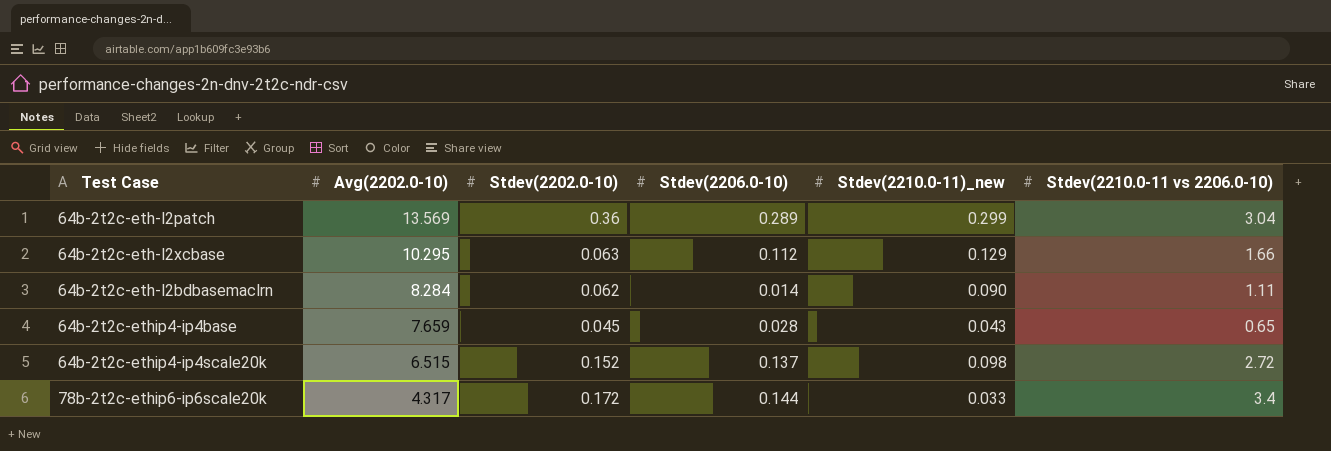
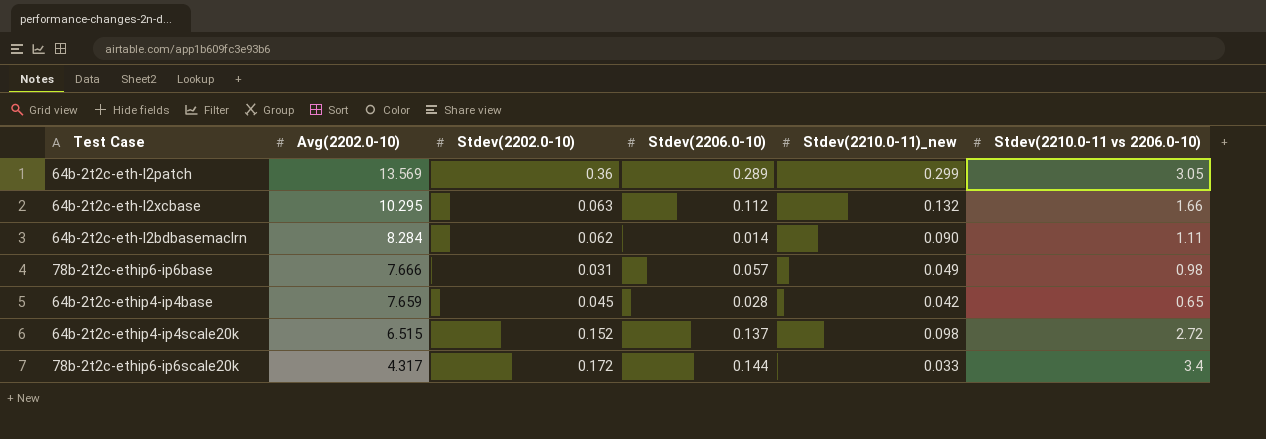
64b-2t2c-eth-l2patch | Stdev(2210.0-11 vs 2206.0-10): 3.04 -> 3.05
64b-2t2c-eth-l2xcbase | Stdev(2210.0-11)_new: 0.129 -> 0.132
row 78b-2t2c-ethip6-ip6base: none -> 7.666 | 0.031 | 0.057 | 0.049 | 0.98
64b-2t2c-ethip4-ip4base | Stdev(2210.0-11)_new: 0.043 -> 0.042

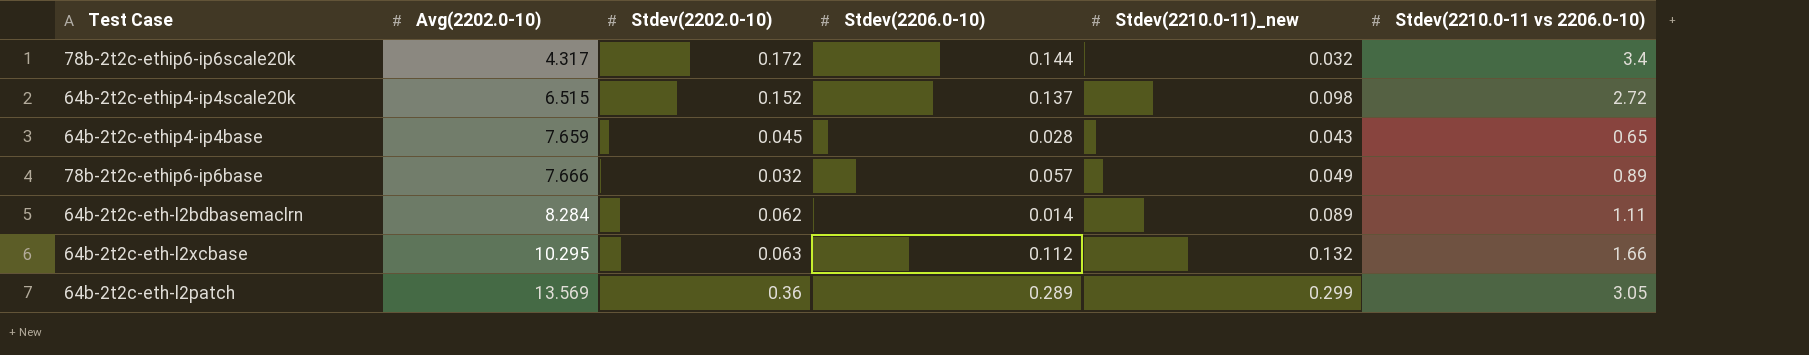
row order: Avg(2202.0-10) descending -> Avg(2202.0-10) ascending
78b-2t2c-ethip6-ip6scale20k | Stdev(2210.0-11)_new: 0.033 -> 0.032
64b-2t2c-ethip4-ip4base | Stdev(2210.0-11)_new: 0.042 -> 0.043
78b-2t2c-ethip6-ip6base | Stdev(2202.0-10): 0.031 -> 0.032
78b-2t2c-ethip6-ip6base | Stdev(2210.0-11 vs 2206.0-10): 0.98 -> 0.89
64b-2t2c-eth-l2bdbasemaclrn | Stdev(2210.0-11)_new: 0.090 -> 0.089

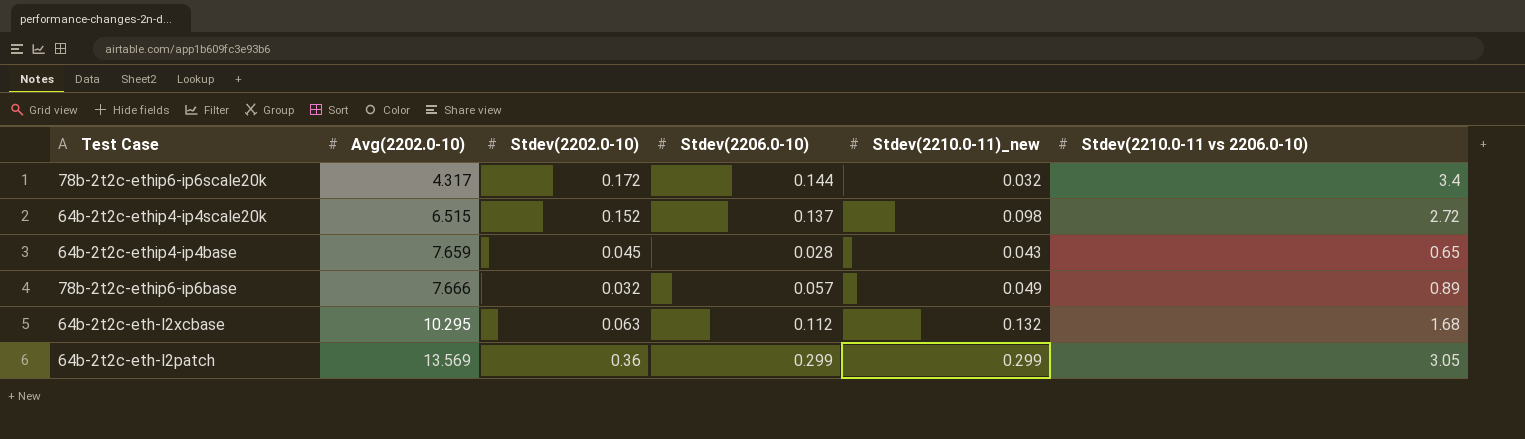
row 64b-2t2c-eth-l2bdbasemaclrn: 8.284 | 0.062 | 0.014 | 0.089 | 1.11 -> none
64b-2t2c-eth-l2xcbase | Stdev(2210.0-11 vs 2206.0-10): 1.66 -> 1.68
64b-2t2c-eth-l2patch | Stdev(2206.0-10): 0.289 -> 0.299

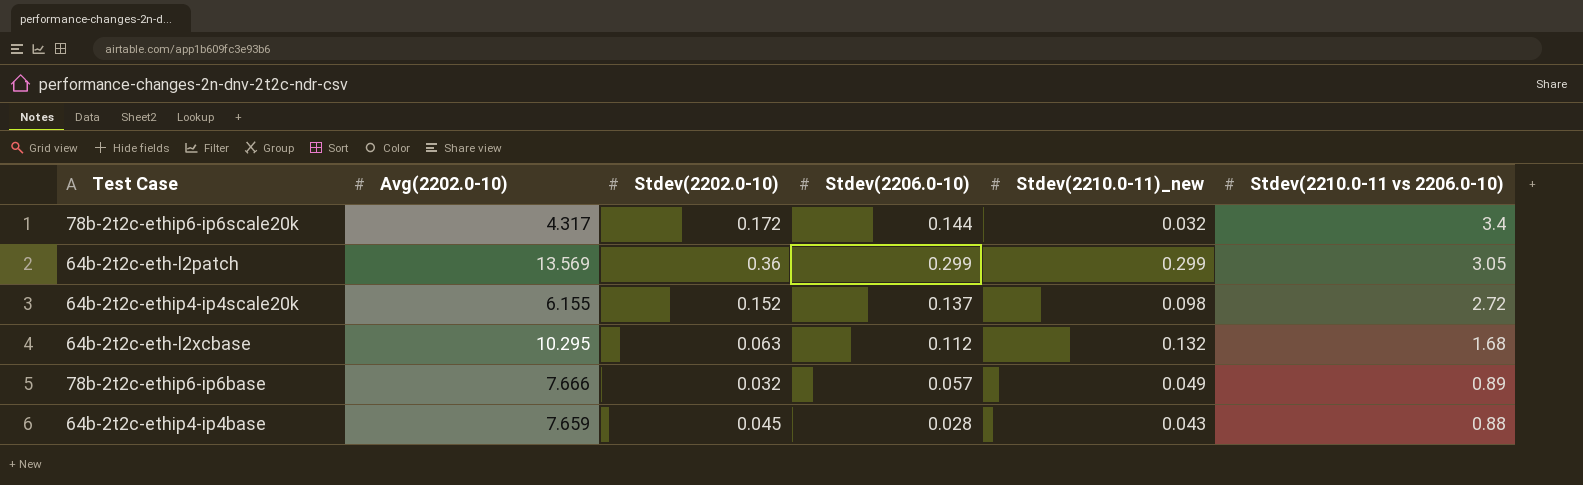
row order: Avg(2202.0-10) ascending -> Stdev(2210.0-11 vs 2206.0-10) descending
64b-2t2c-ethip4-ip4scale20k | Avg(2202.0-10): 6.515 -> 6.155
64b-2t2c-ethip4-ip4base | Stdev(2210.0-11 vs 2206.0-10): 0.65 -> 0.88

